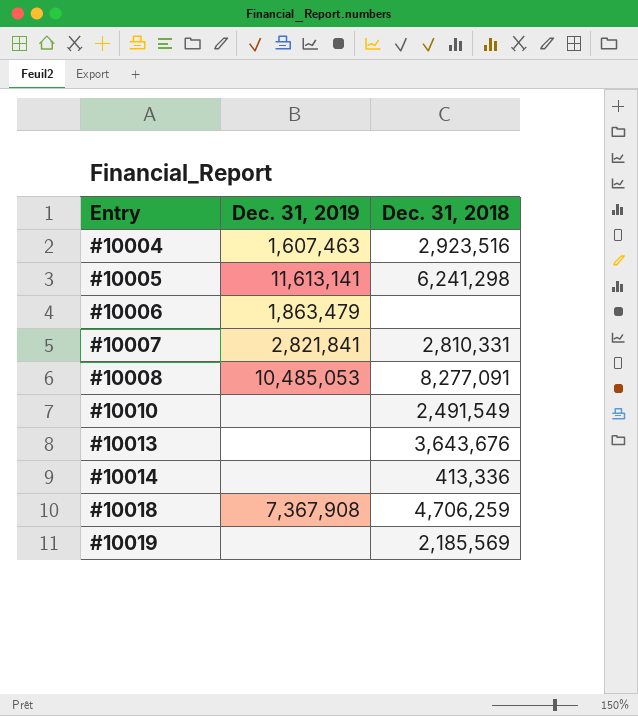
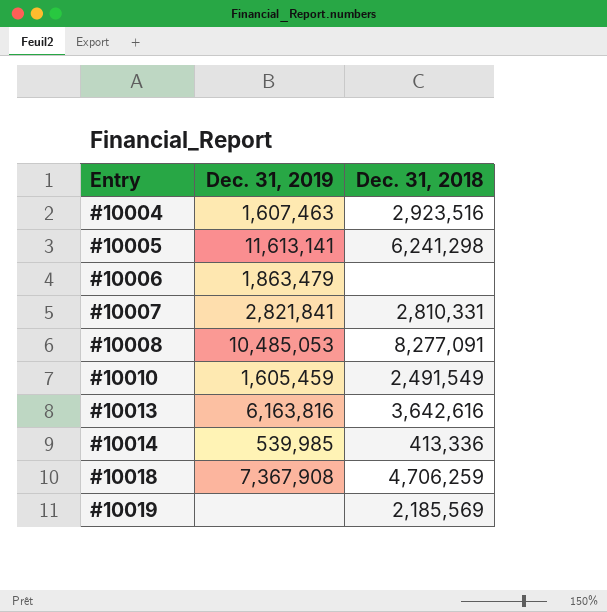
#10010 | Dec. 31, 2019: none -> 1,605,459
#10013 | Dec. 31, 2019: none -> 6,163,816
#10013 | Dec. 31, 2018: 3,643,676 -> 3,642,616
#10014 | Dec. 31, 2019: none -> 539,985

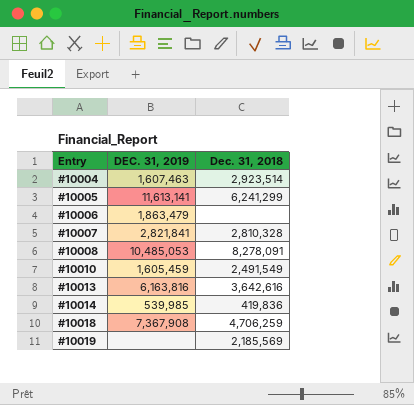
column name: Dec. 31, 2019 -> DEC. 31, 2019
#10004 | Dec. 31, 2018: 2,923,516 -> 2,923,514
#10005 | Dec. 31, 2018: 6,241,298 -> 6,241,299
#10007 | Dec. 31, 2018: 2,810,331 -> 2,810,328
#10008 | Dec. 31, 2018: 8,277,091 -> 8,278,091
#10014 | Dec. 31, 2018: 413,336 -> 419,836

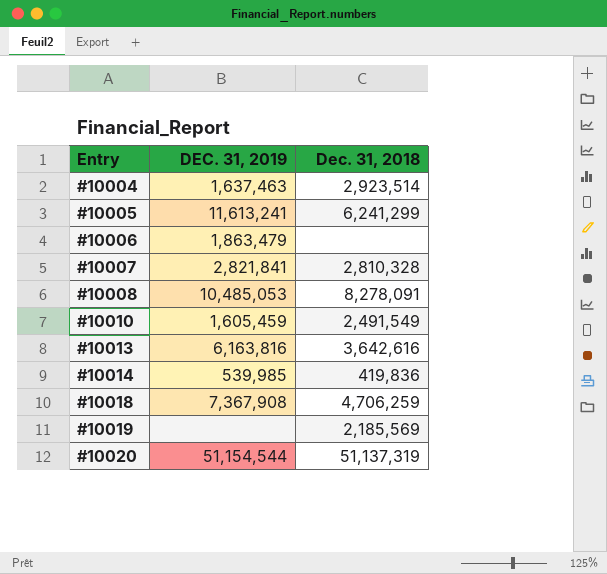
#10004 | DEC. 31, 2019: 1,607,463 -> 1,637,463
#10005 | DEC. 31, 2019: 11,613,141 -> 11,613,241
row #10020: none -> 51,154,544 | 51,137,319

